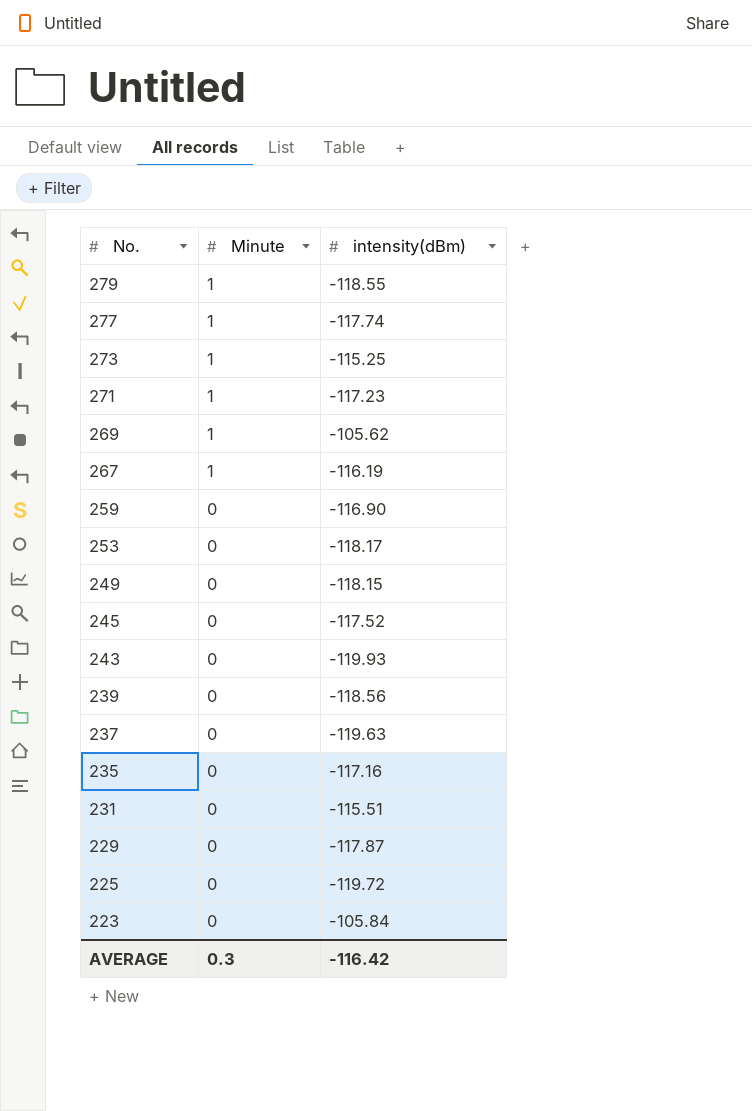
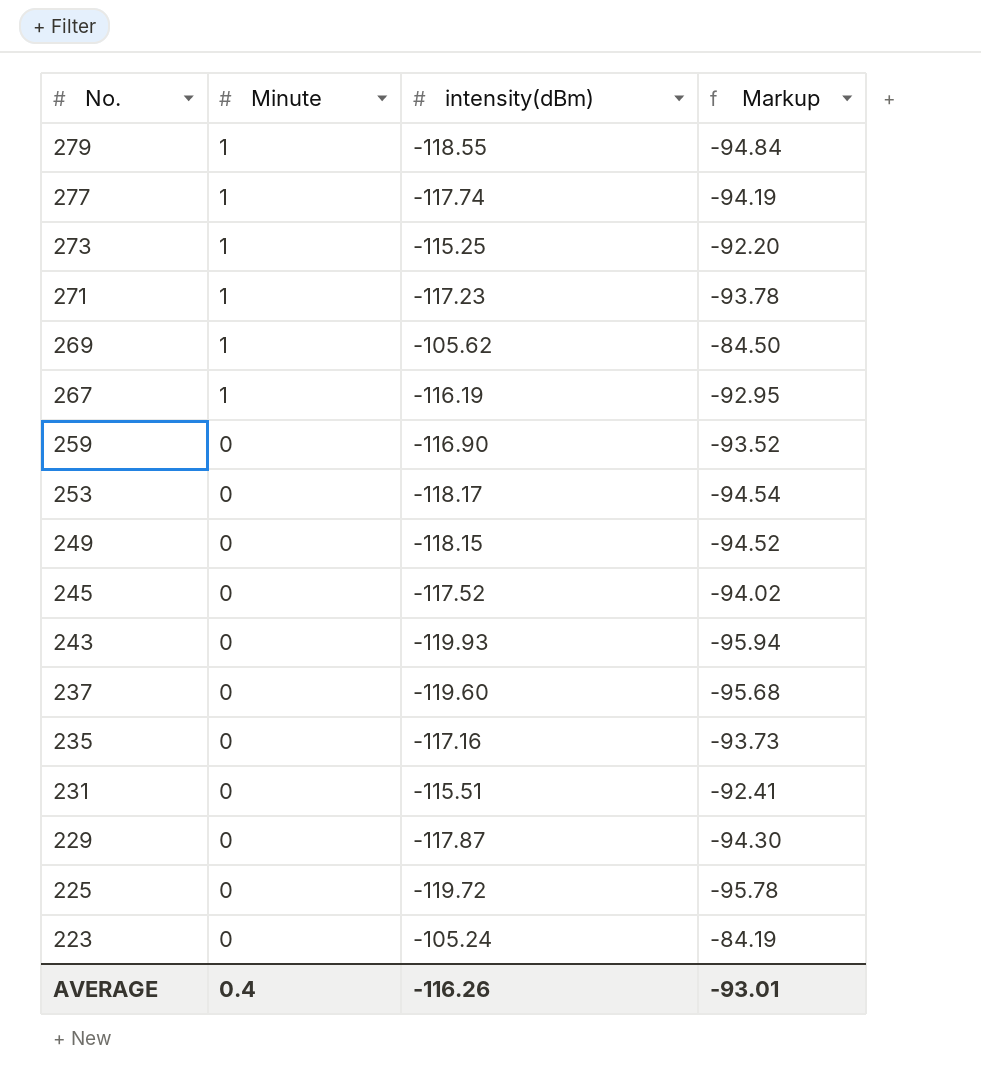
column Markup | formula: none -> [intensity(dBm)] * 0.8
row 239: 0 | -118.56 -> none
237 | intensity(dBm): -119.63 -> -119.60
223 | intensity(dBm): -105.84 -> -105.24
AVERAGE | Minute: 0.3 -> 0.4
AVERAGE | intensity(dBm): -116.42 -> -116.26

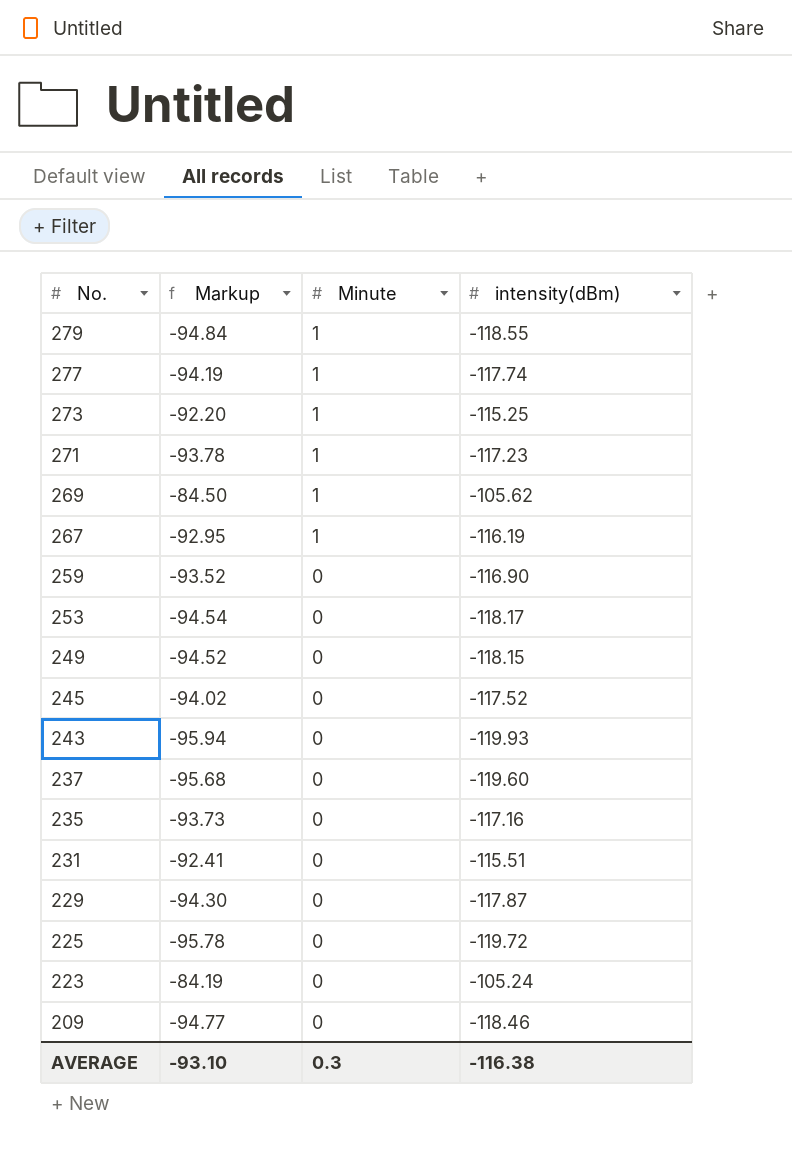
column Markup | position: 4 -> 2
row 209: none -> -94.77 | 0 | -118.46
AVERAGE | Markup: -93.01 -> -93.10
AVERAGE | Minute: 0.4 -> 0.3
AVERAGE | intensity(dBm): -116.26 -> -116.38

